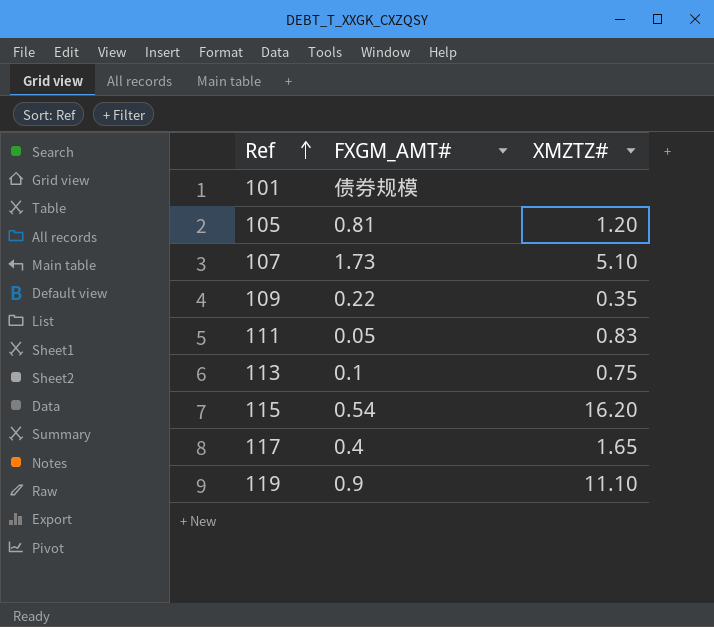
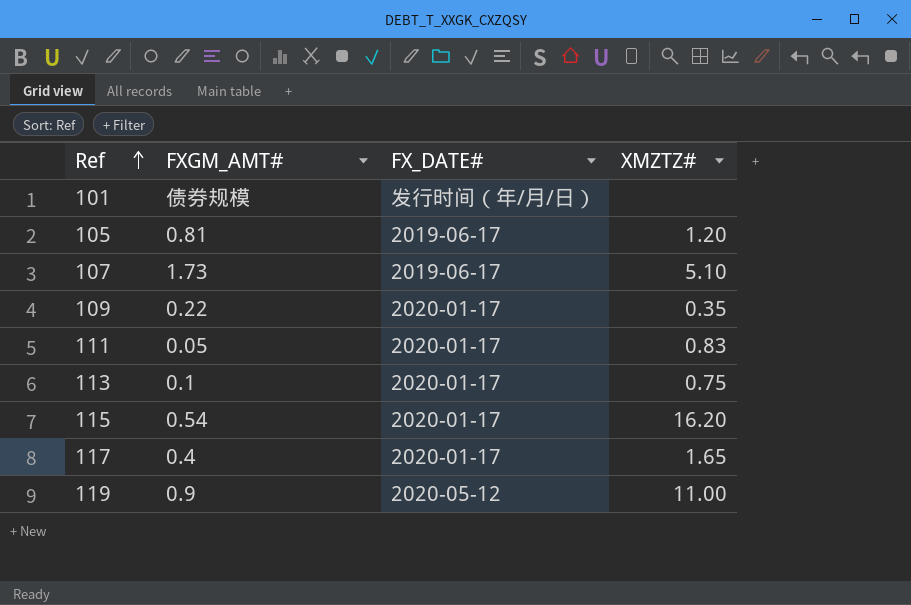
column FX_DATE# | position: none -> 3
119 | XMZTZ#: 11.10 -> 11.00

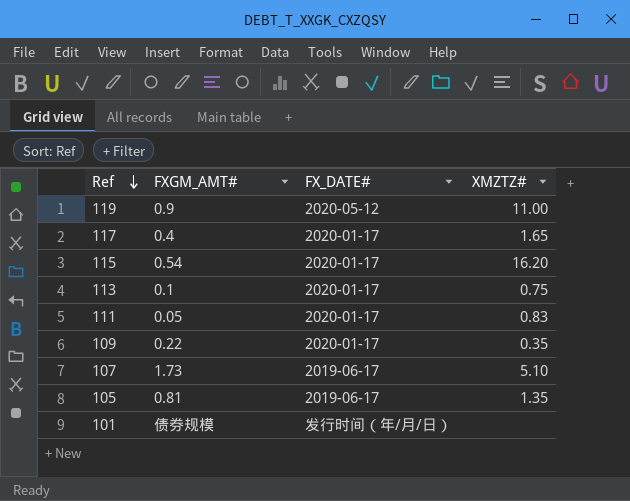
row order: Ref ascending -> Ref descending
105 | XMZTZ#: 1.20 -> 1.35

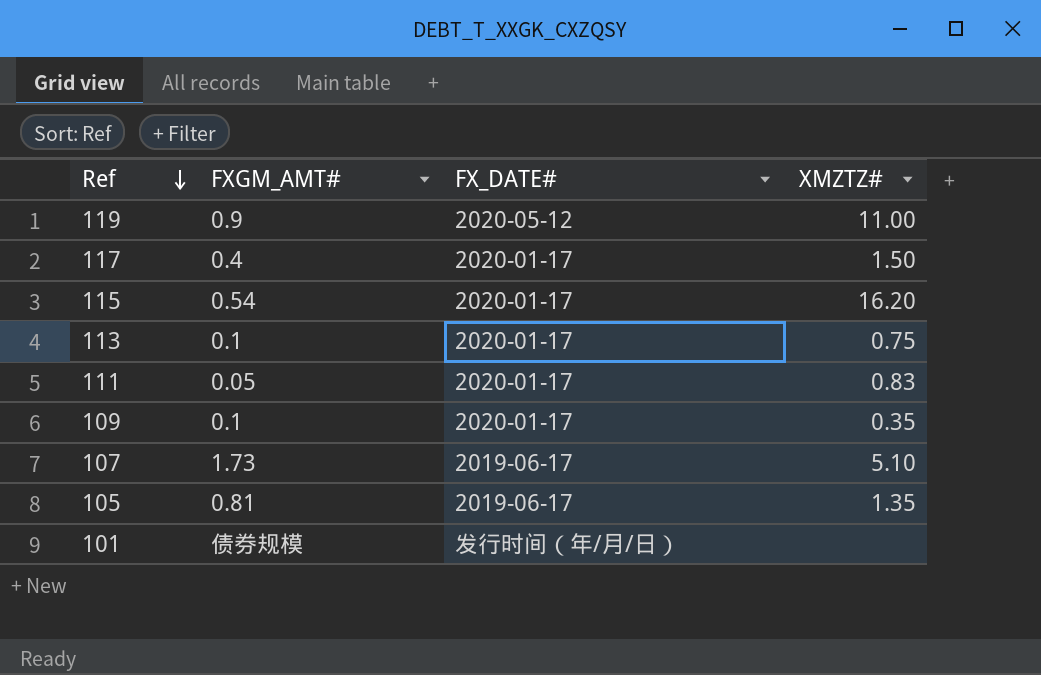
117 | XMZTZ#: 1.65 -> 1.50
109 | FXGM_AMT#: 0.22 -> 0.1

